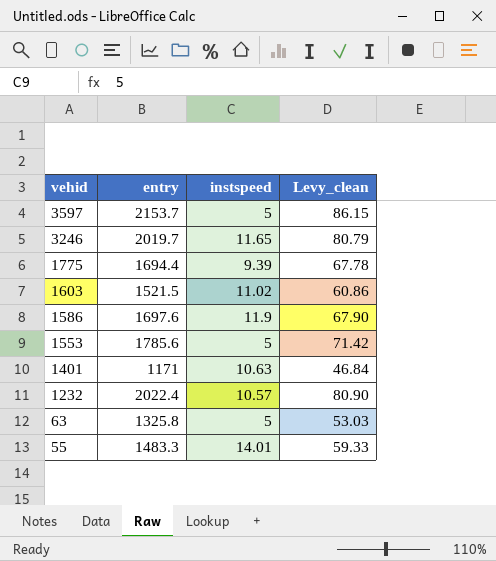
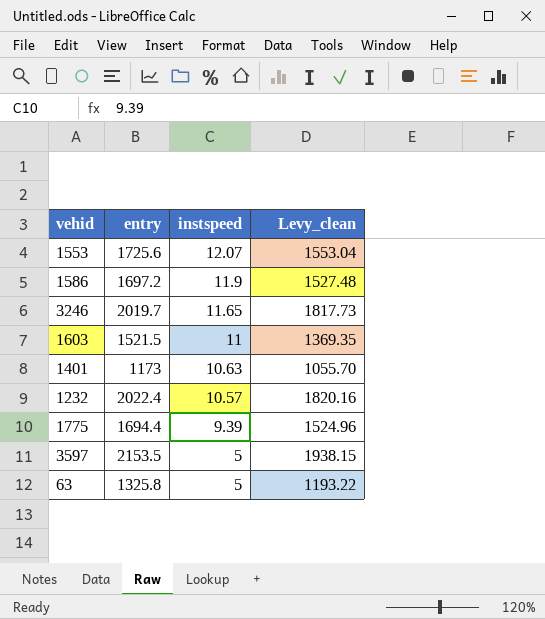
row order: vehid descending -> instspeed descending
column Levy_clean | formula: [entry] * 0.04 -> [entry] * 0.9
row 55: 1483.3 | 14.01 | 59.33 -> none
1553 | entry: 1785.6 -> 1725.6
1553 | instspeed: 5 -> 12.07
1586 | entry: 1697.6 -> 1697.2
1603 | instspeed: 11.02 -> 11
1401 | entry: 1171 -> 1173
3597 | entry: 2153.7 -> 2153.5

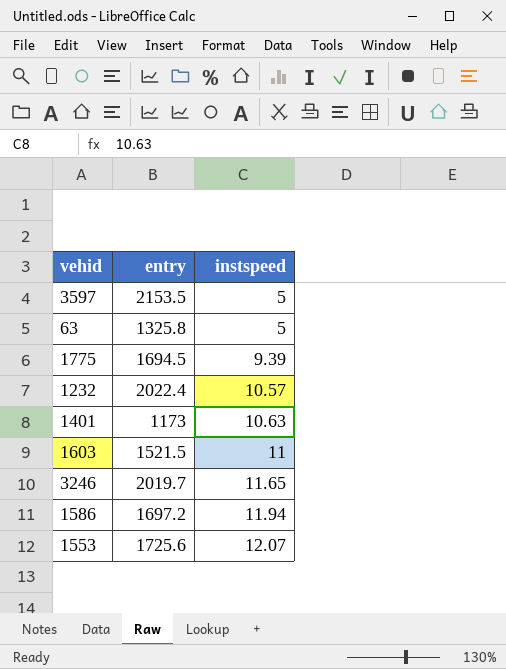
row order: instspeed descending -> instspeed ascending
column Levy_clean | formula: [entry] * 0.9 -> none
1775 | entry: 1694.4 -> 1694.5
1586 | instspeed: 11.9 -> 11.94

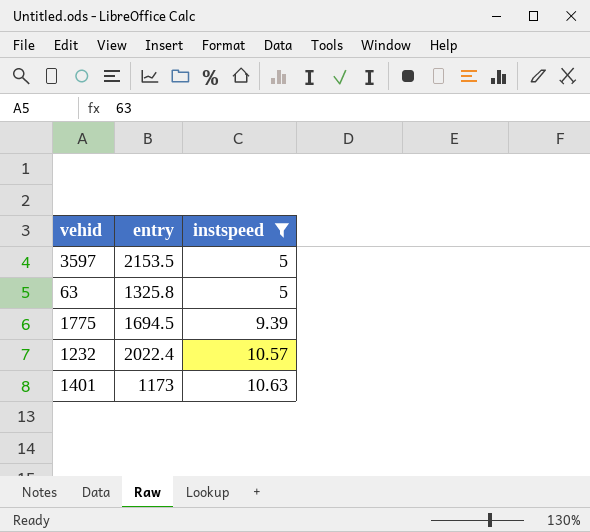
filter: none -> instspeed <= 10.63

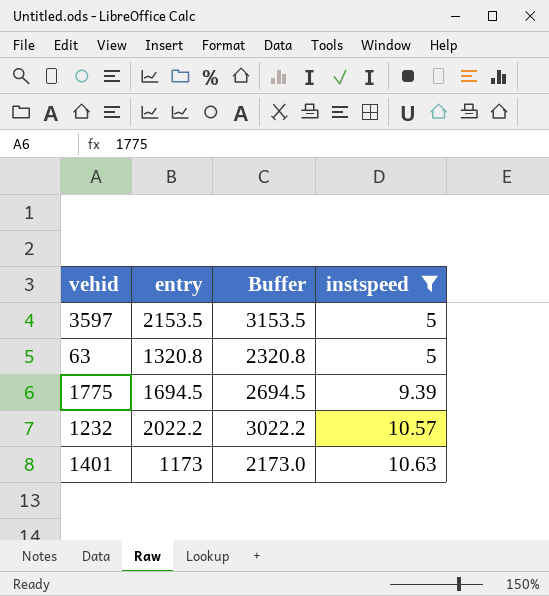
column Buffer | formula: none -> [entry] + 1000
63 | entry: 1325.8 -> 1320.8
1232 | entry: 2022.4 -> 2022.2

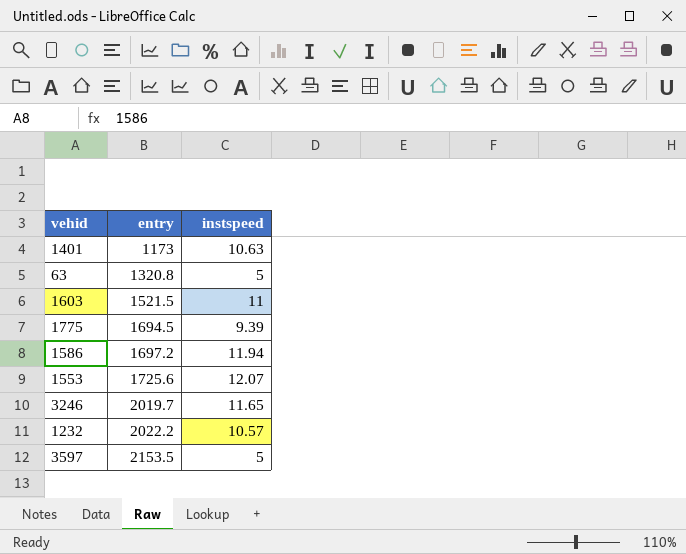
filter: instspeed <= 10.63 -> none
row order: instspeed ascending -> entry ascending
column Buffer | formula: [entry] + 1000 -> none

